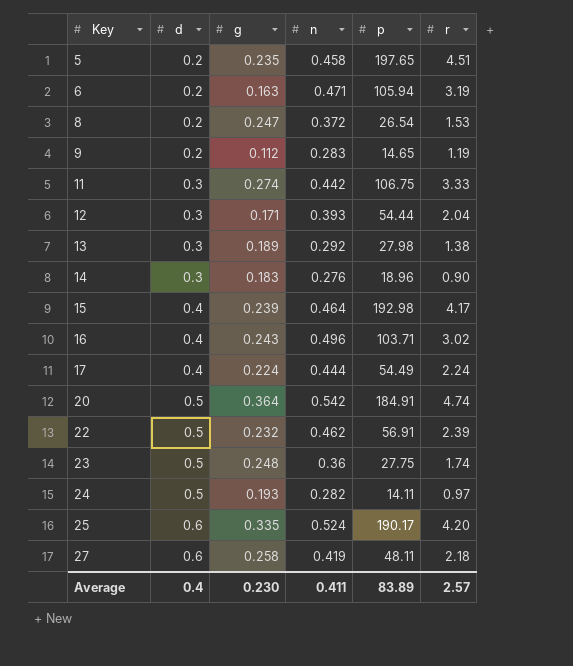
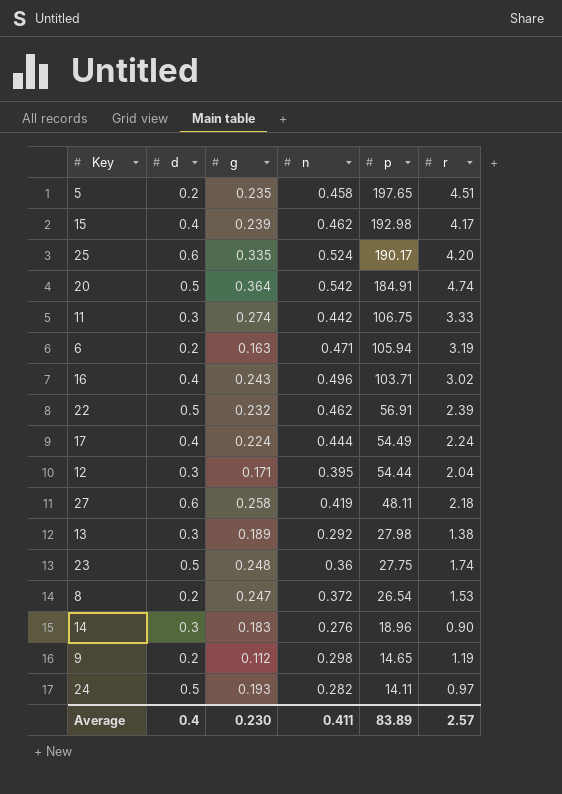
row order: Key ascending -> p descending
15 | n: 0.464 -> 0.462
12 | n: 0.393 -> 0.395
9 | n: 0.283 -> 0.298

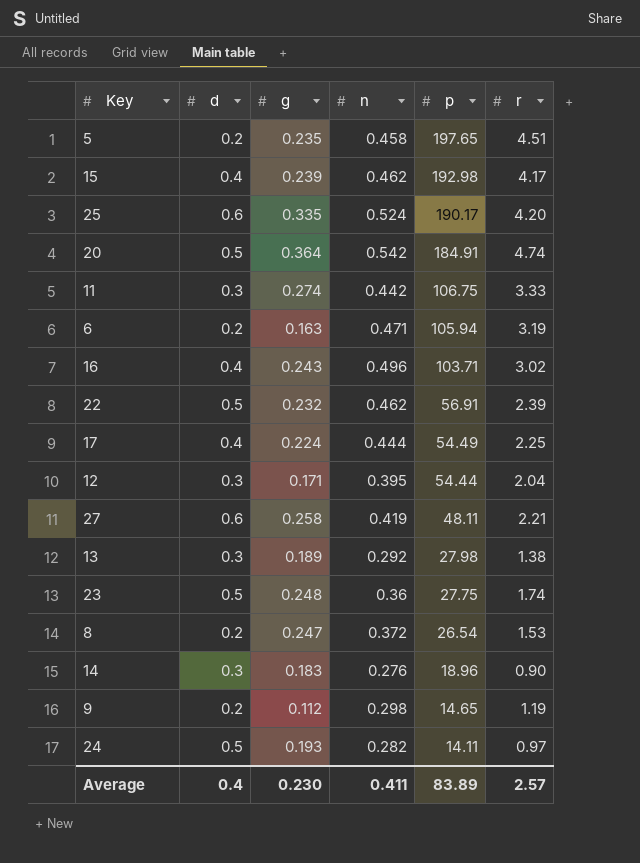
17 | r: 2.24 -> 2.25
27 | r: 2.18 -> 2.21

